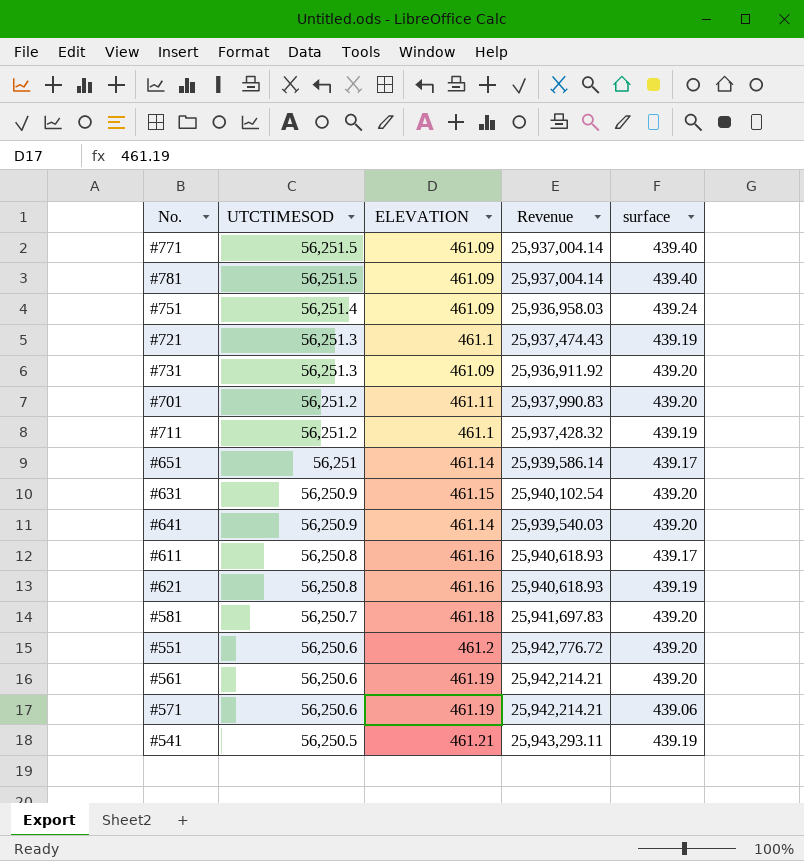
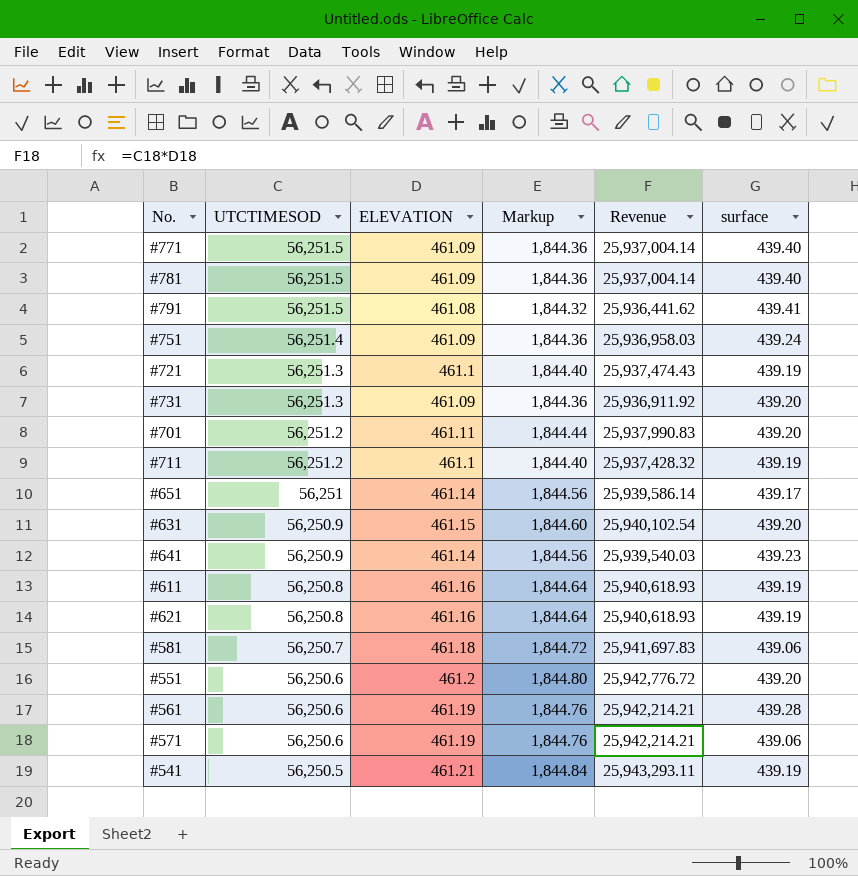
column Markup | formula: none -> [ELEVATION] * 4
row #791: none -> 56,251.5 | 461.08 | 1,844.32 | 25,936,441.62 | 439.41
#641 | surface: 439.20 -> 439.23
#611 | surface: 439.17 -> 439.19
#581 | surface: 439.20 -> 439.06
#561 | surface: 439.20 -> 439.28

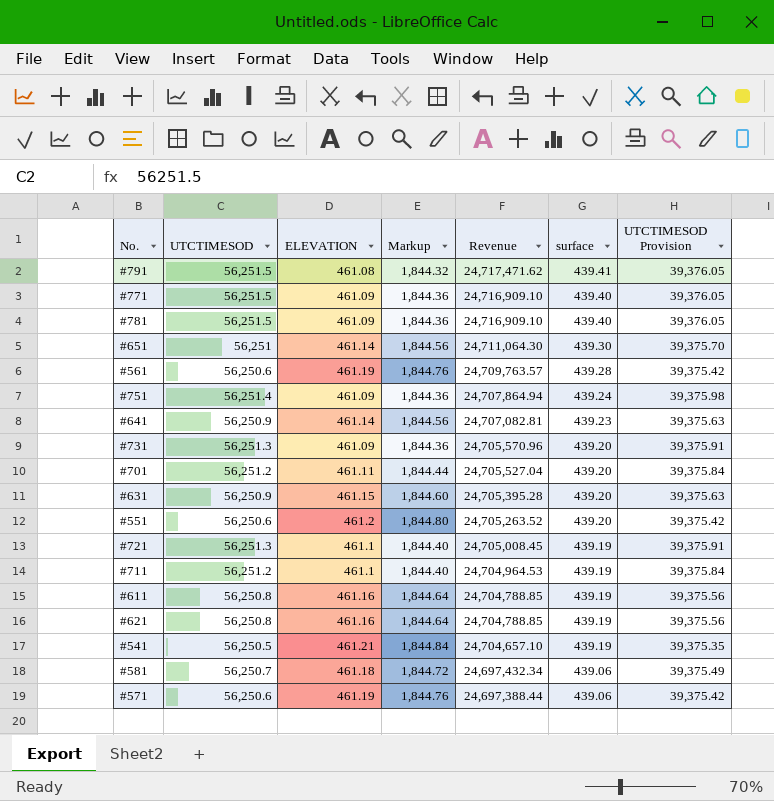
row order: UTCTIMESOD descending -> Revenue descending
column Revenue | formula: [UTCTIMESOD] * [ELEVATION] -> [UTCTIMESOD] * [surface]
column UTCTIMESOD Provision | formula: none -> [UTCTIMESOD] * 0.7
#651 | surface: 439.17 -> 439.30

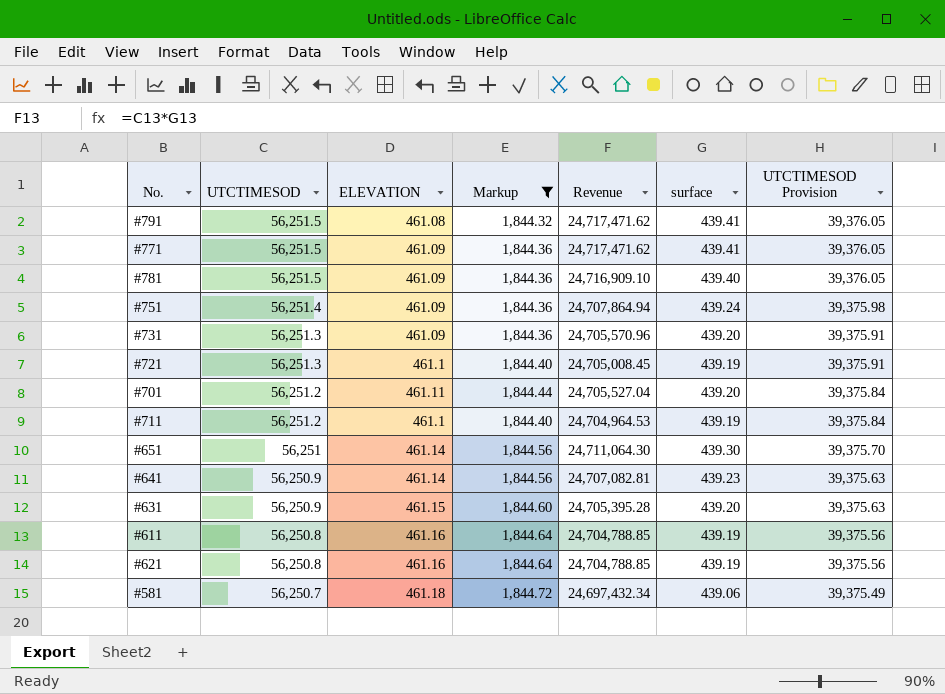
filter: none -> Markup <= 1,844.72
row order: Revenue descending -> UTCTIMESOD descending
#771 | Revenue: 24,716,909.10 -> 24,717,471.62
#771 | surface: 439.40 -> 439.41

